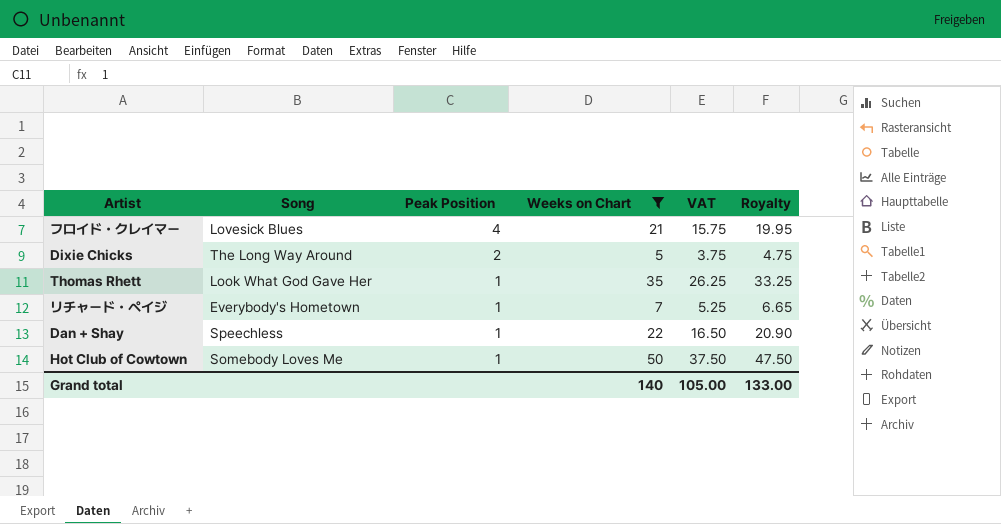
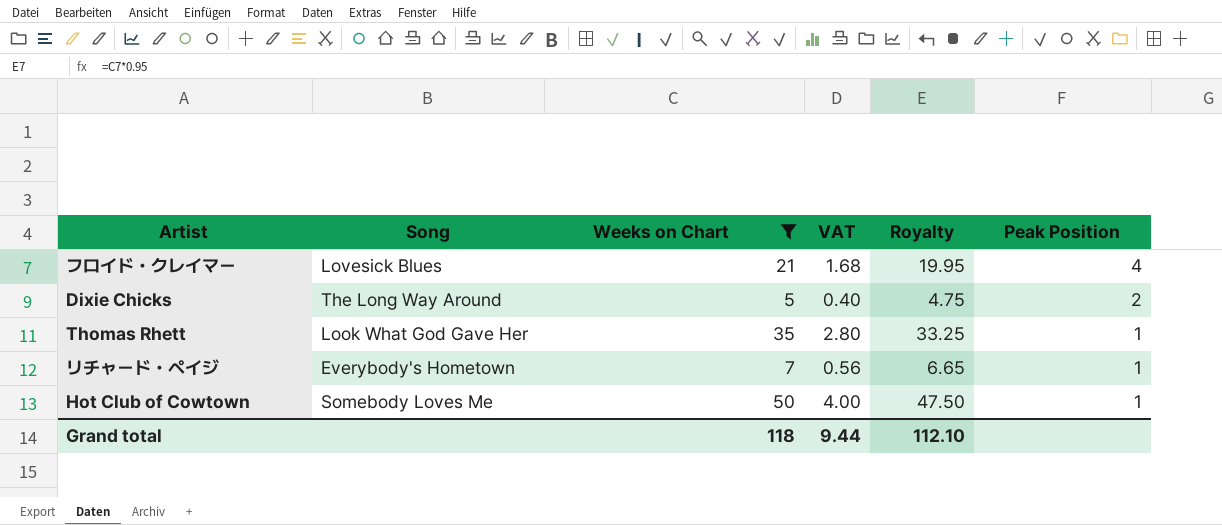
column VAT | formula: [Weeks on Chart] * 0.75 -> [Weeks on Chart] * 0.08
column Peak Position | position: 3 -> 6
row Dan + Shay: Speechless | 1 | 22 | 16.50 | 20.90 -> none
Grand total | Weeks on Chart: 140 -> 118
Grand total | VAT: 105.00 -> 9.44
Grand total | Royalty: 133.00 -> 112.10

